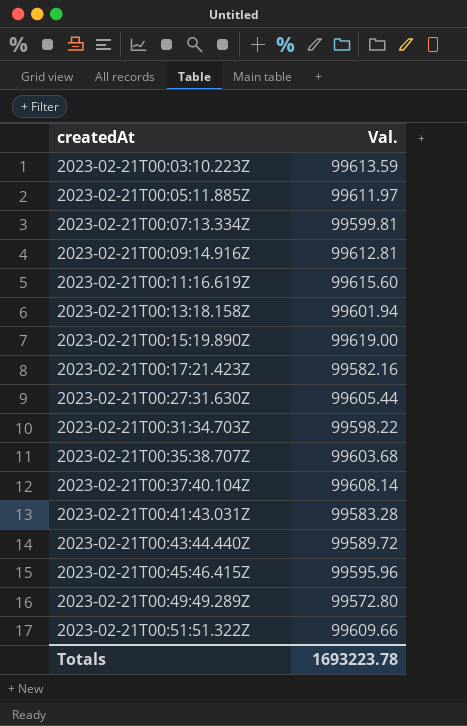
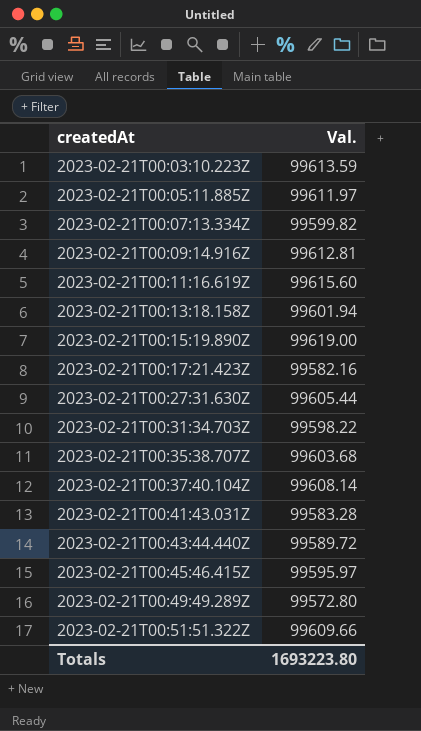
2023-02-21T00:07:13.334Z | Val.: 99599.81 -> 99599.82
2023-02-21T00:45:46.415Z | Val.: 99595.96 -> 99595.97
Totals | Val.: 1693223.78 -> 1693223.80

